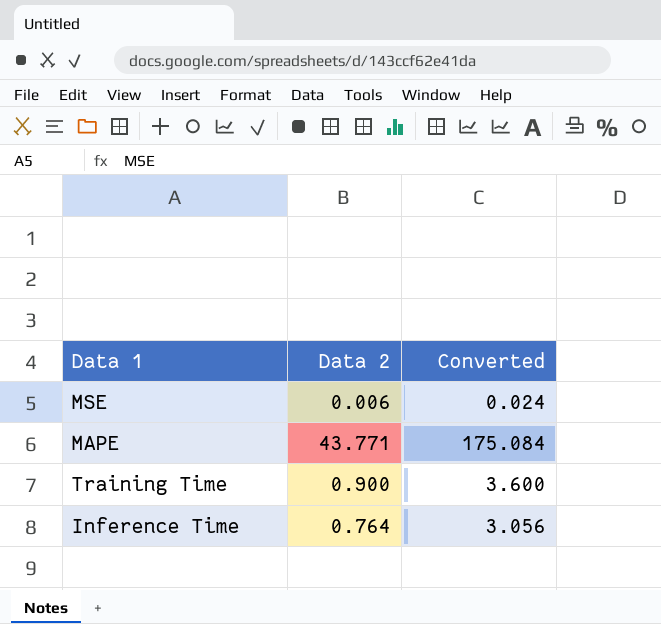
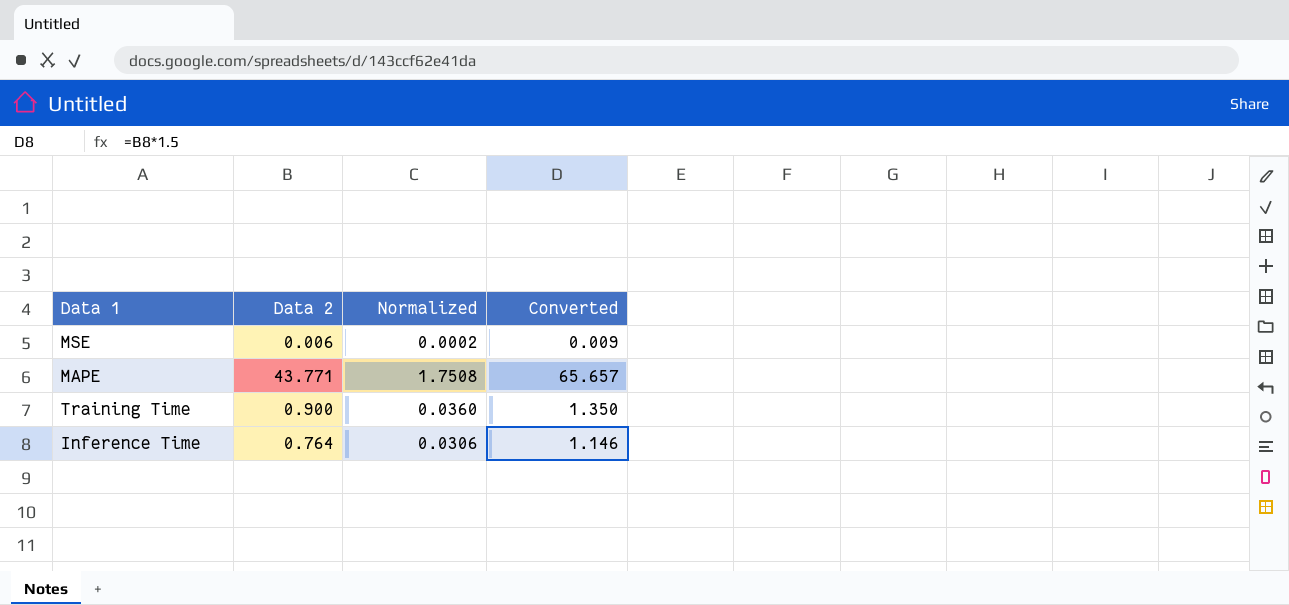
column Normalized | formula: none -> [Data 2] * 0.04
column Converted | formula: [Data 2] * 4 -> [Data 2] * 1.5

